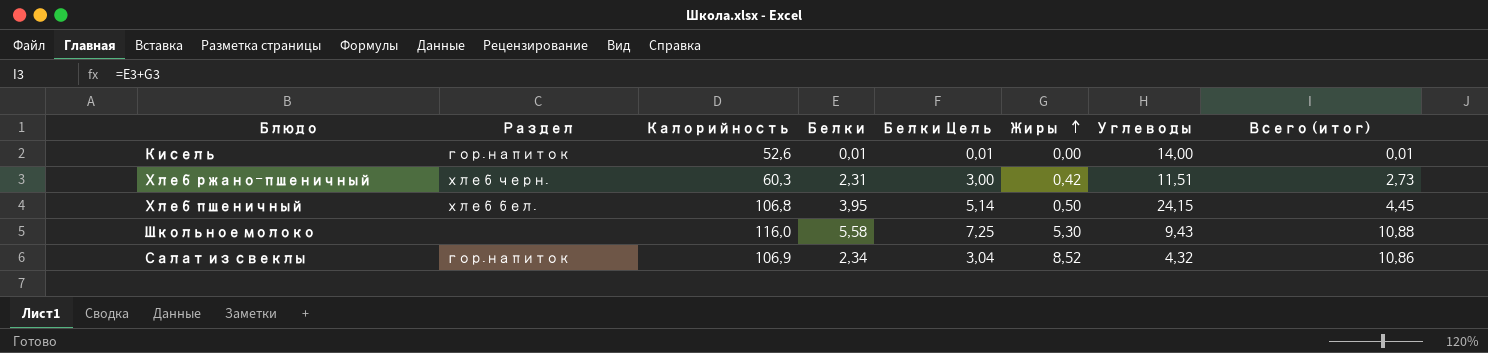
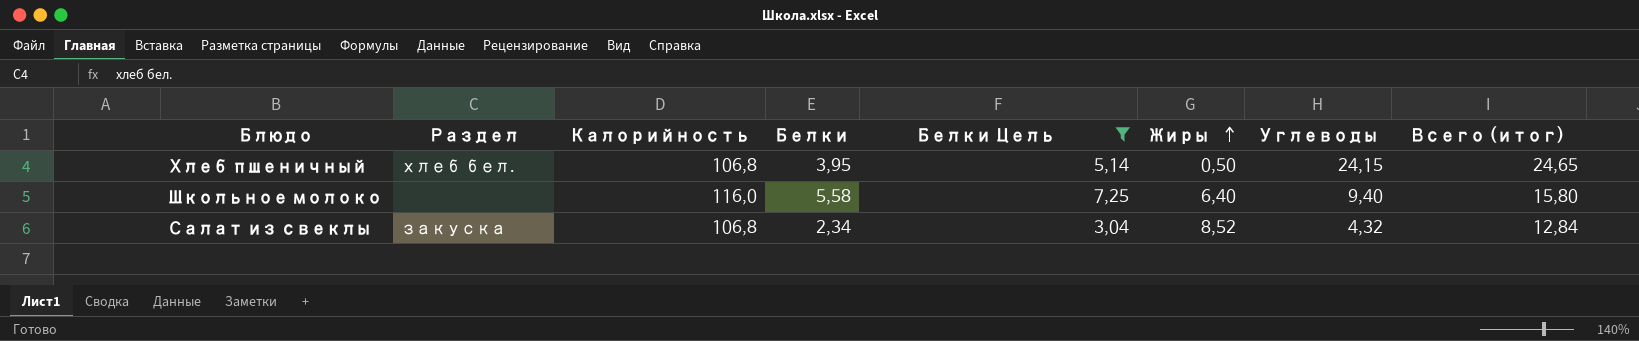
filter: none -> Белки Цель >= 3,04
column Всего (итог) | formula: [Белки] + [Жиры] -> [Жиры] + [Углеводы]
Школьное молоко | Жиры: 5,30 -> 6,40
Школьное молоко | Углеводы: 9,43 -> 9,40
Салат из свеклы | Раздел: гор.напиток -> закуска
Салат из свеклы | Калорийность: 106,9 -> 106,8

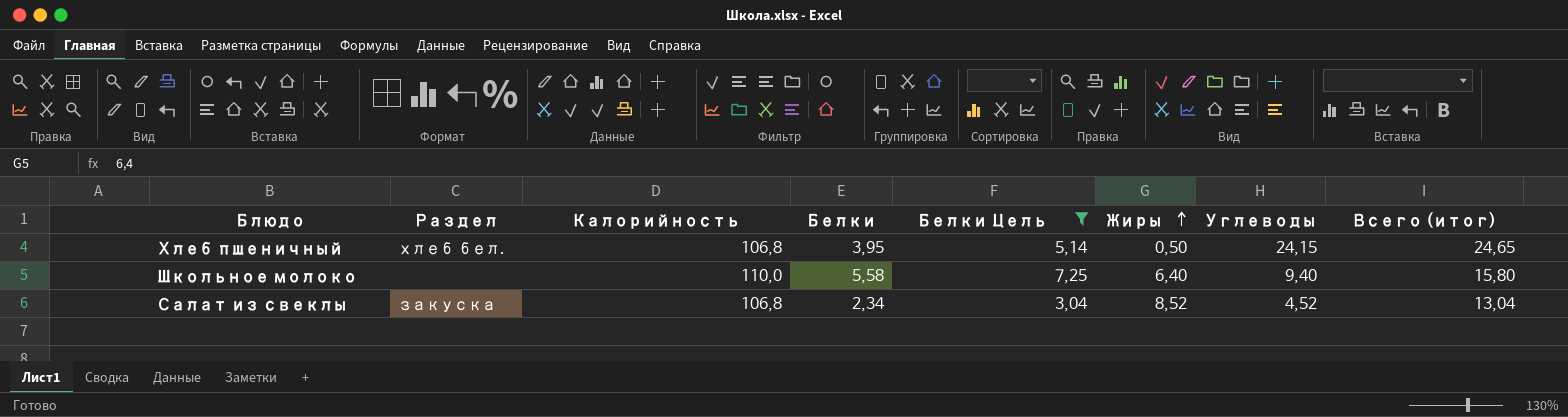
Школьное молоко | Калорийность: 116,0 -> 110,0
Салат из свеклы | Углеводы: 4,32 -> 4,52
Салат из свеклы | Всего (итог): 12,84 -> 13,04

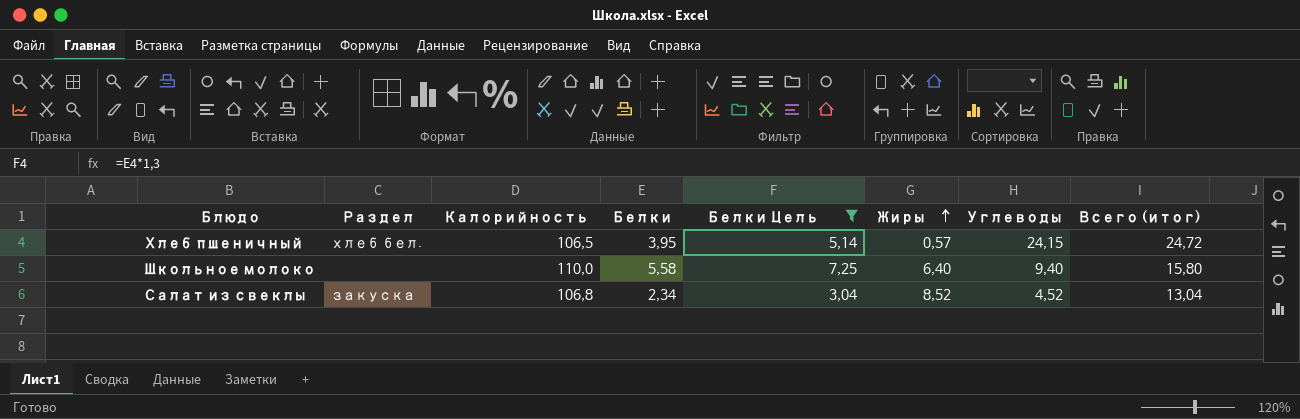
Хлеб пшеничный | Калорийность: 106,8 -> 106,5
Хлеб пшеничный | Жиры: 0,50 -> 0,57
Хлеб пшеничный | Всего (итог): 24,65 -> 24,72

